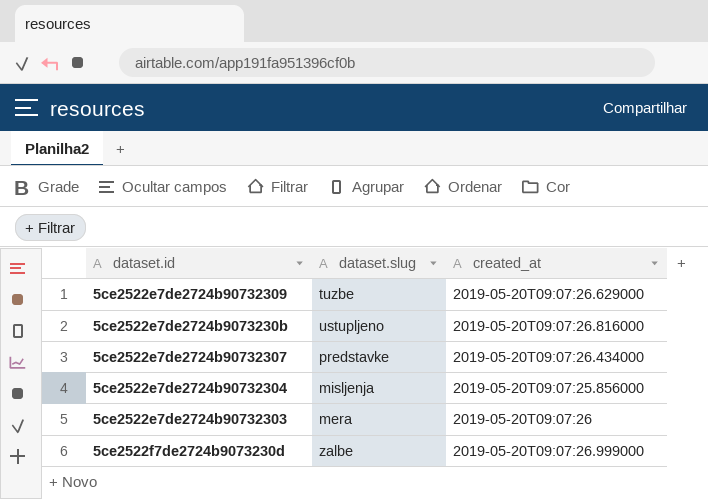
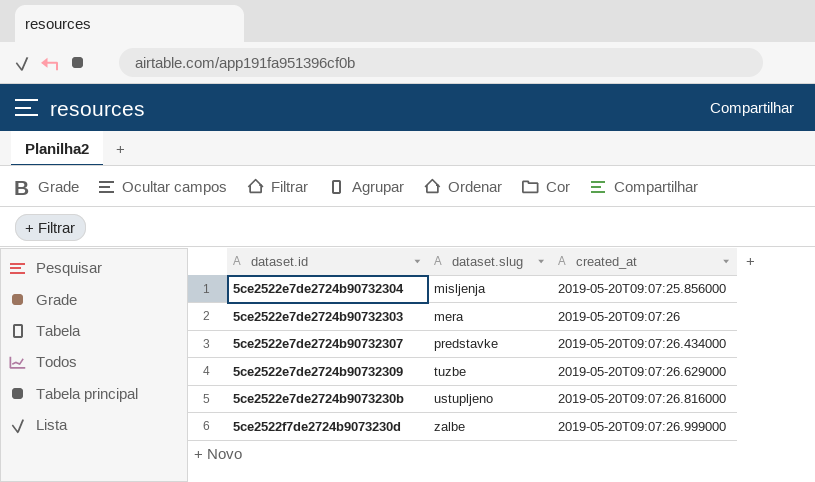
row order: none -> created_at ascending

